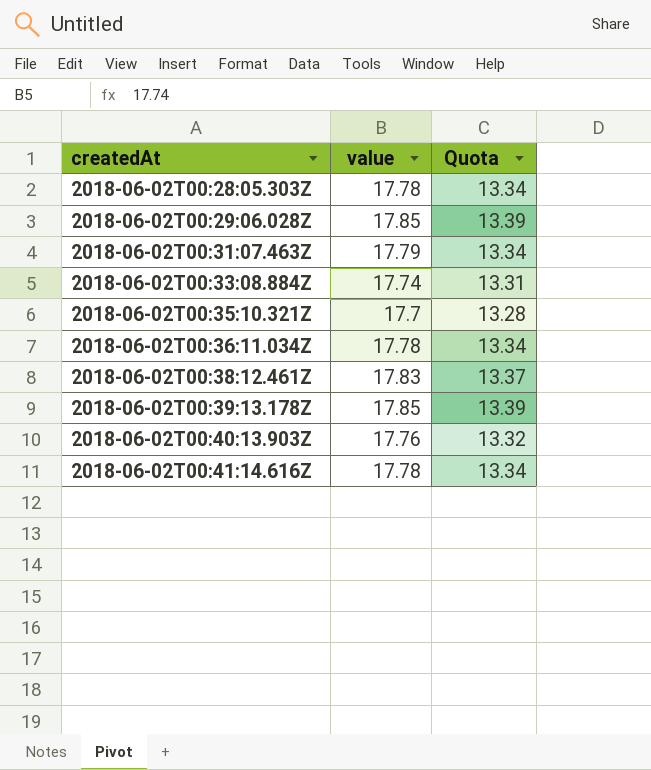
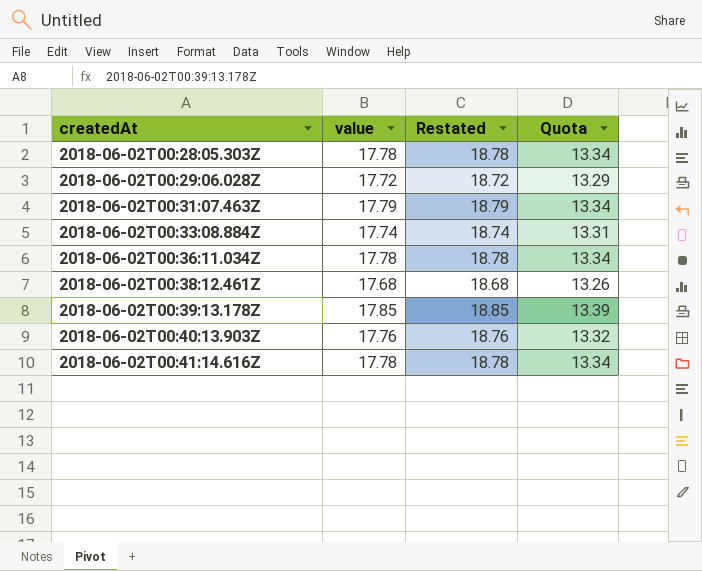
column Restated | formula: none -> [value] + 1
row 2018-06-02T00:35:10.321Z: 17.7 | 13.28 -> none
2018-06-02T00:29:06.028Z | value: 17.85 -> 17.72
2018-06-02T00:29:06.028Z | Quota: 13.39 -> 13.29
2018-06-02T00:38:12.461Z | value: 17.83 -> 17.68
2018-06-02T00:38:12.461Z | Quota: 13.37 -> 13.26

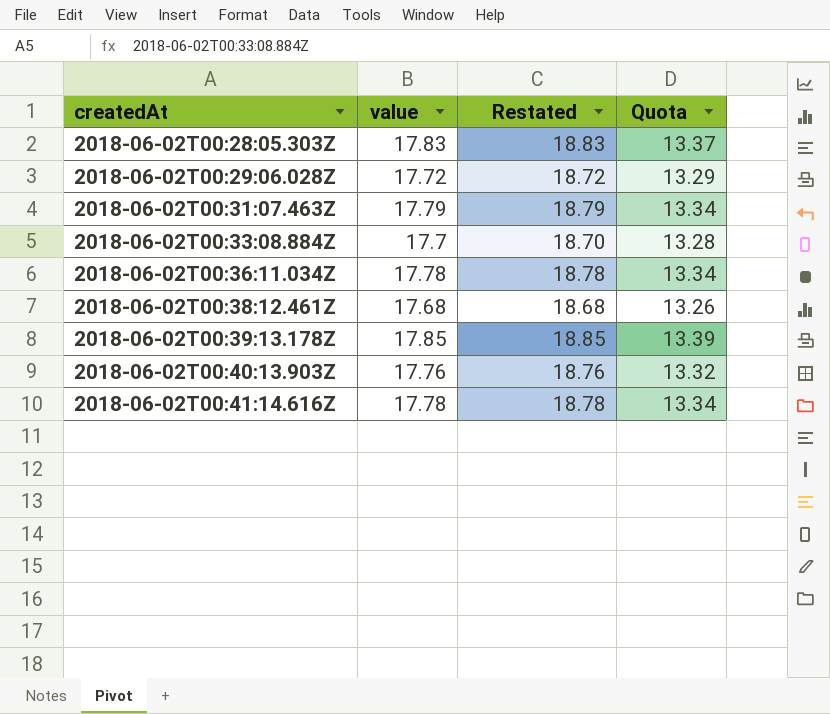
2018-06-02T00:28:05.303Z | value: 17.78 -> 17.83
2018-06-02T00:28:05.303Z | Restated: 18.78 -> 18.83
2018-06-02T00:28:05.303Z | Quota: 13.34 -> 13.37
2018-06-02T00:33:08.884Z | value: 17.74 -> 17.7
2018-06-02T00:33:08.884Z | Restated: 18.74 -> 18.70
2018-06-02T00:33:08.884Z | Quota: 13.31 -> 13.28

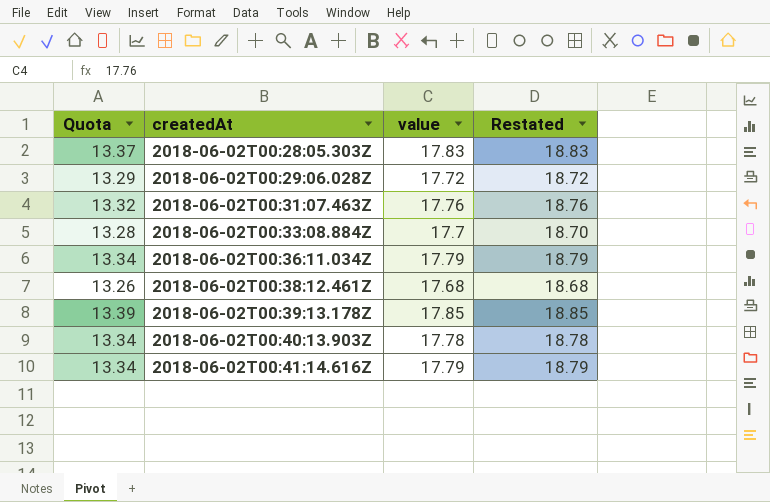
column Quota | position: 4 -> 1
2018-06-02T00:31:07.463Z | Quota: 13.34 -> 13.32
2018-06-02T00:31:07.463Z | value: 17.79 -> 17.76
2018-06-02T00:31:07.463Z | Restated: 18.79 -> 18.76
2018-06-02T00:36:11.034Z | value: 17.78 -> 17.79
2018-06-02T00:36:11.034Z | Restated: 18.78 -> 18.79
2018-06-02T00:40:13.903Z | Quota: 13.32 -> 13.34
2018-06-02T00:40:13.903Z | value: 17.76 -> 17.78
2018-06-02T00:40:13.903Z | Restated: 18.76 -> 18.78
2018-06-02T00:41:14.616Z | value: 17.78 -> 17.79
2018-06-02T00:41:14.616Z | Restated: 18.78 -> 18.79

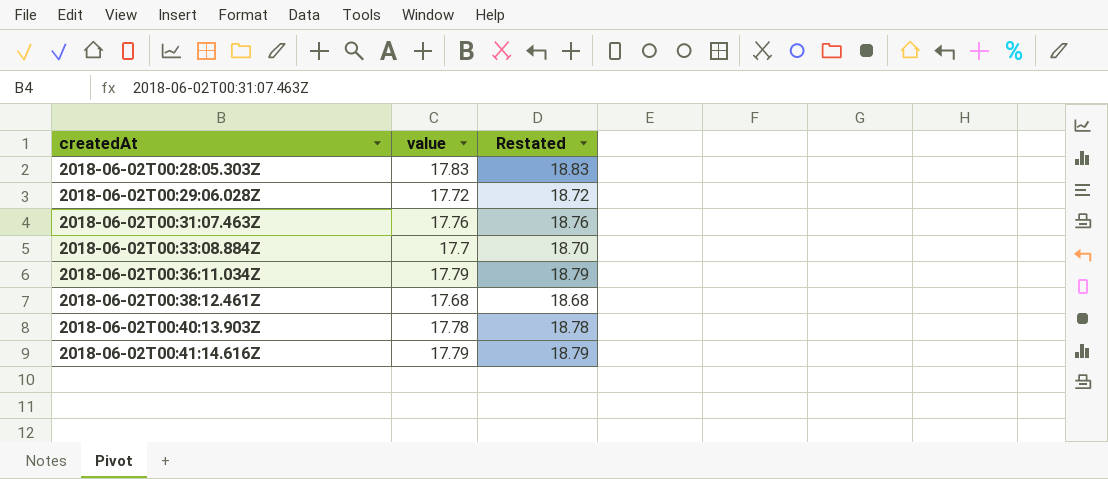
column Quota | formula: [value] * 0.75 -> none
row 2018-06-02T00:39:13.178Z: 13.39 | 17.85 | 18.85 -> none

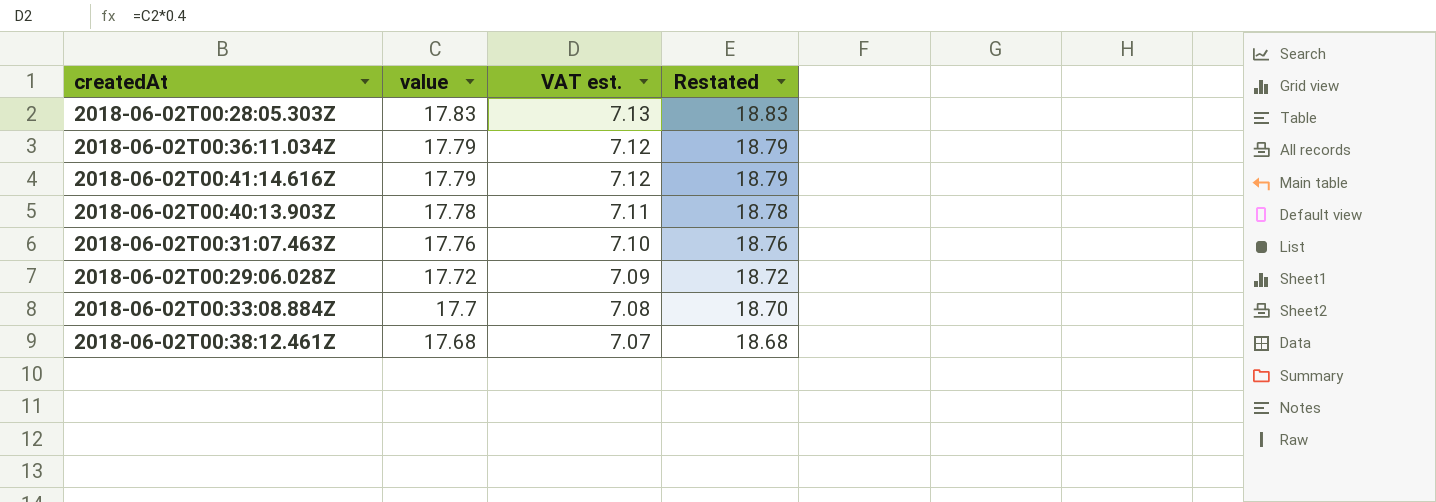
row order: createdAt ascending -> value descending
column VAT est. | formula: none -> [value] * 0.4

